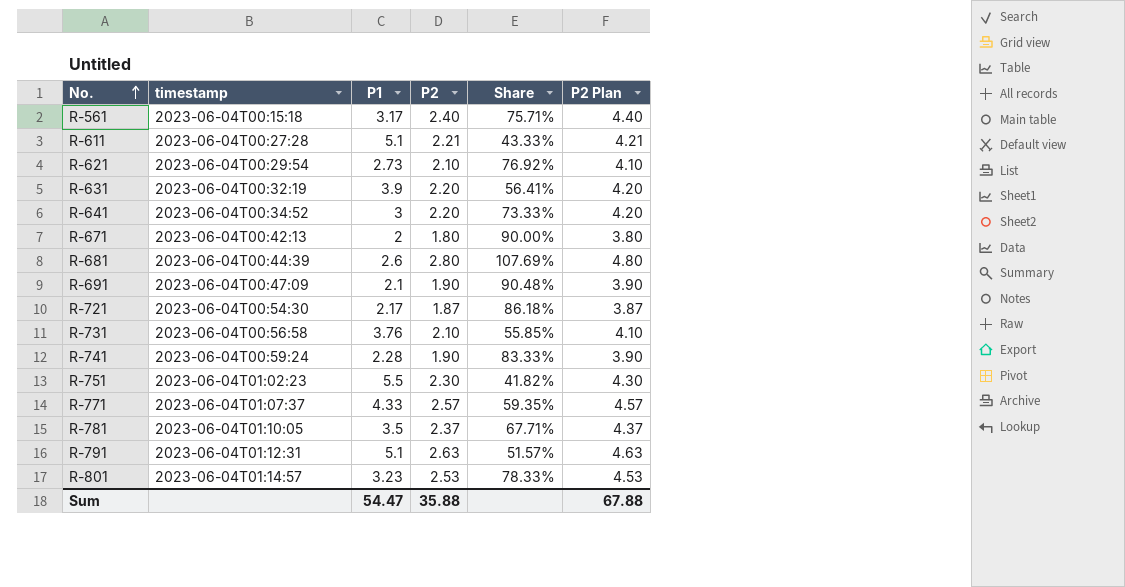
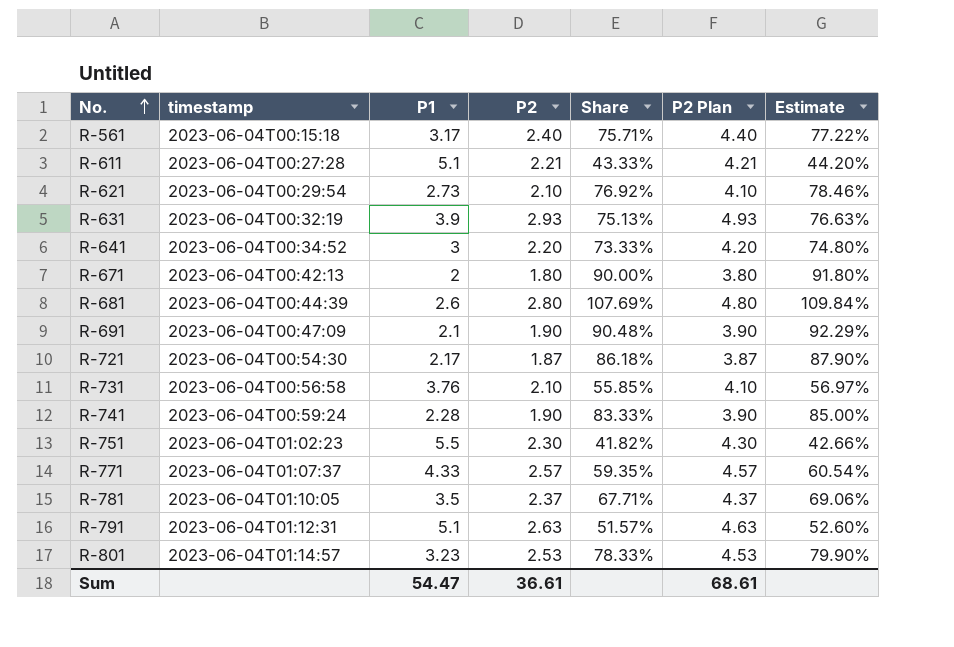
column Estimate | formula: none -> [Share] * 1.02
R-631 | P2: 2.20 -> 2.93
R-631 | Share: 56.41% -> 75.13%
R-631 | P2 Plan: 4.20 -> 4.93
Sum | P2: 35.88 -> 36.61
Sum | P2 Plan: 67.88 -> 68.61

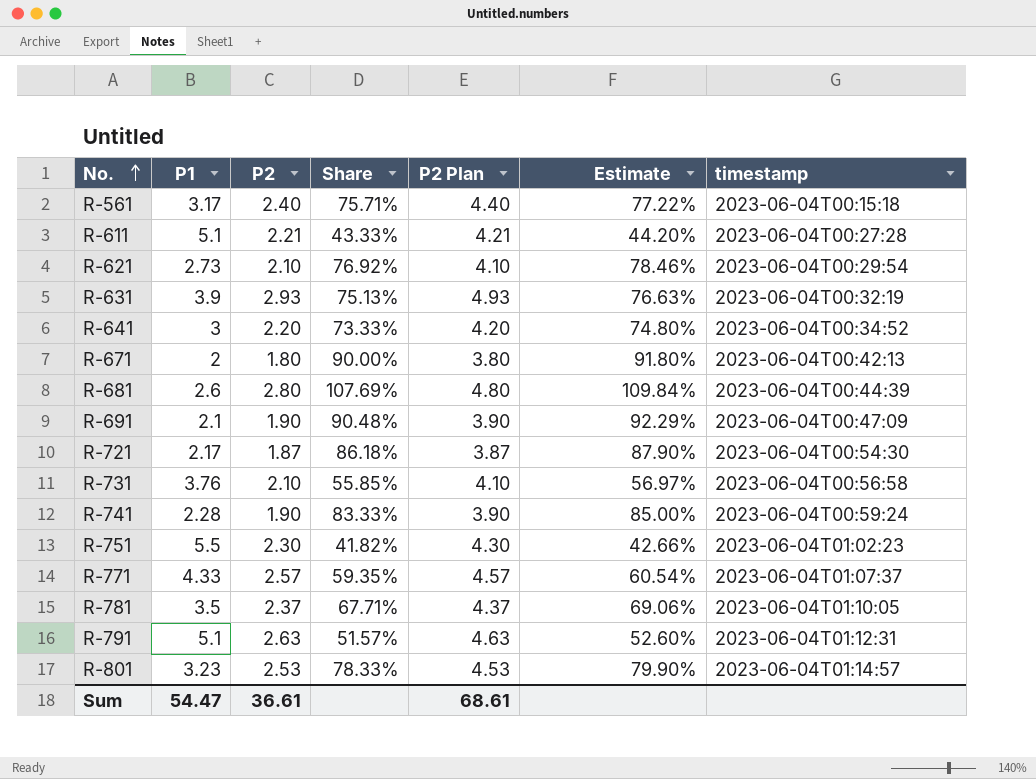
column timestamp | position: 2 -> 7

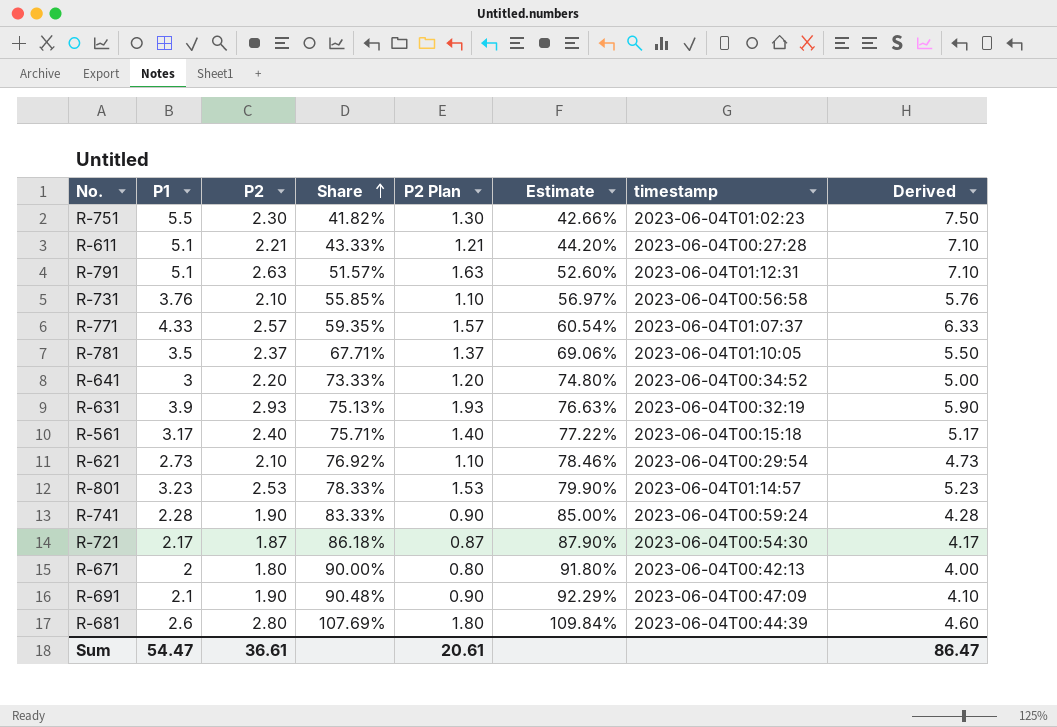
row order: No. ascending -> Share ascending
column P2 Plan | formula: [P2] + 2 -> [P2] - 1
column Derived | formula: none -> [P1] + 2
Sum | P2 Plan: 68.61 -> 20.61

